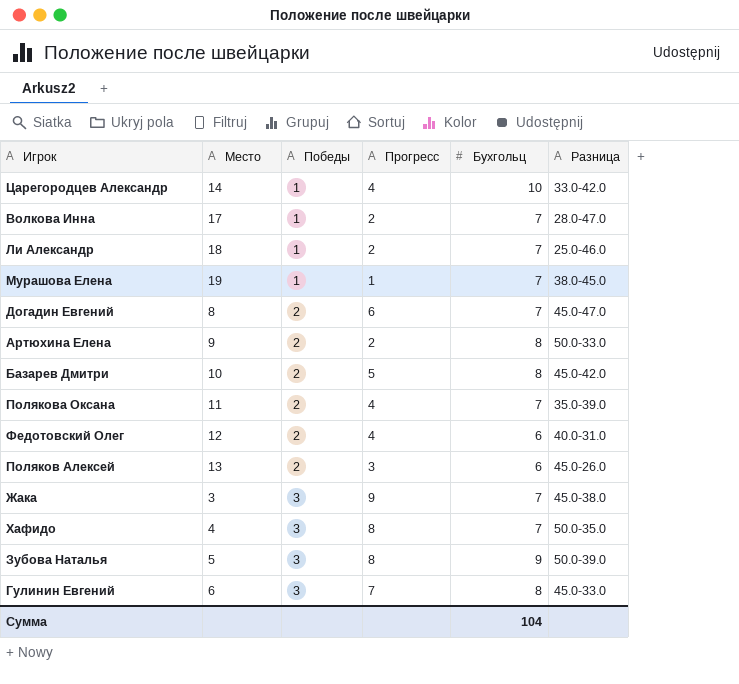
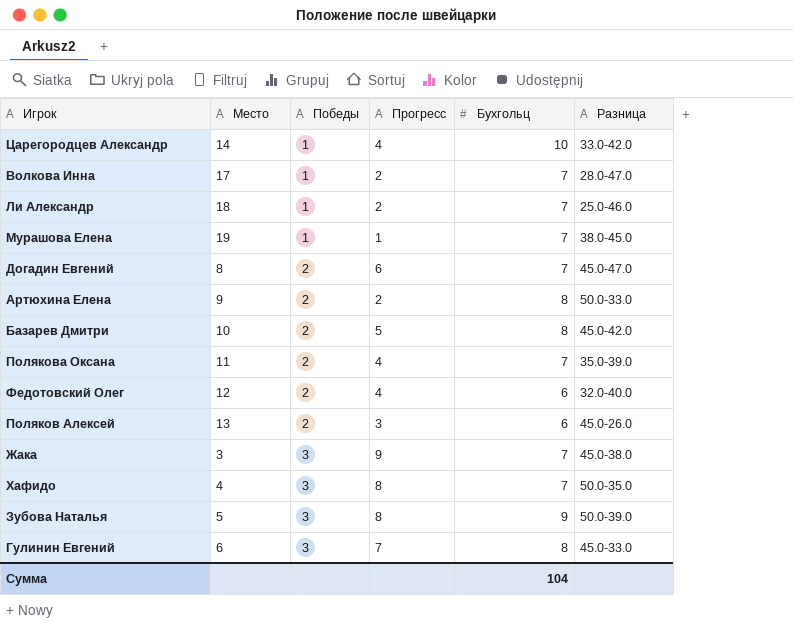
Федотовский Олег | Разница: 40.0-31.0 -> 32.0-40.0

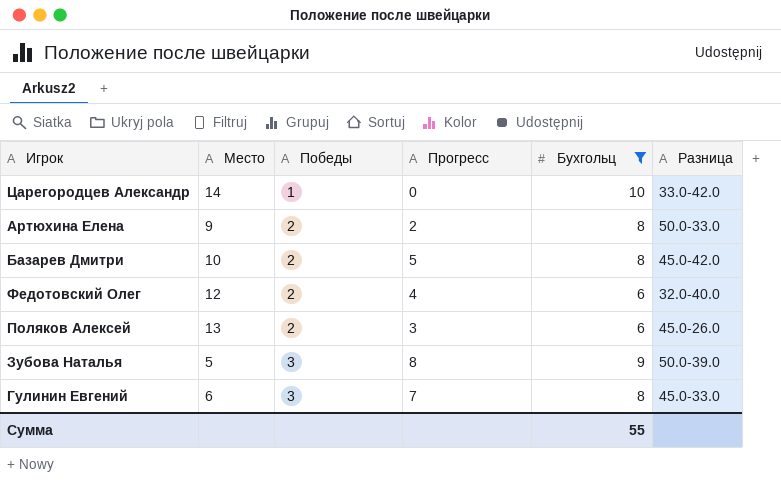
filter: none -> Бухгольц != 7
Царегородцев Александр | Прогресс: 4 -> 0
Сумма | Бухгольц: 104 -> 55

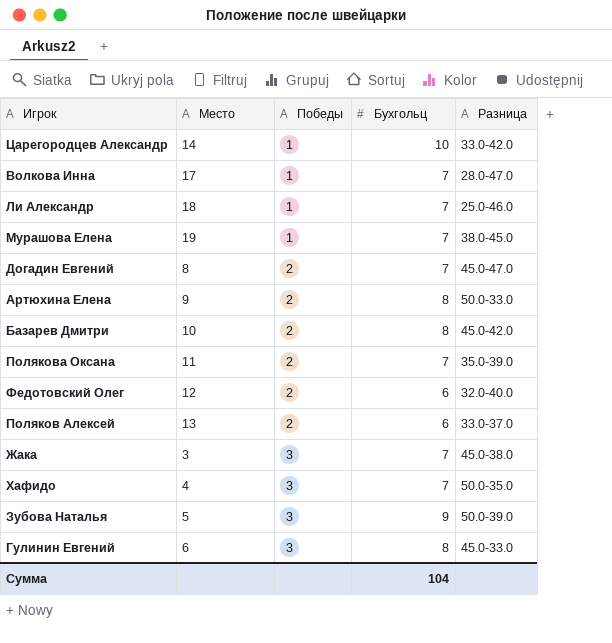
filter: Бухгольц != 7 -> none
column Прогресс | position: 4 -> none
Поляков Алексей | Разница: 45.0-26.0 -> 33.0-37.0
Сумма | Бухгольц: 55 -> 104

